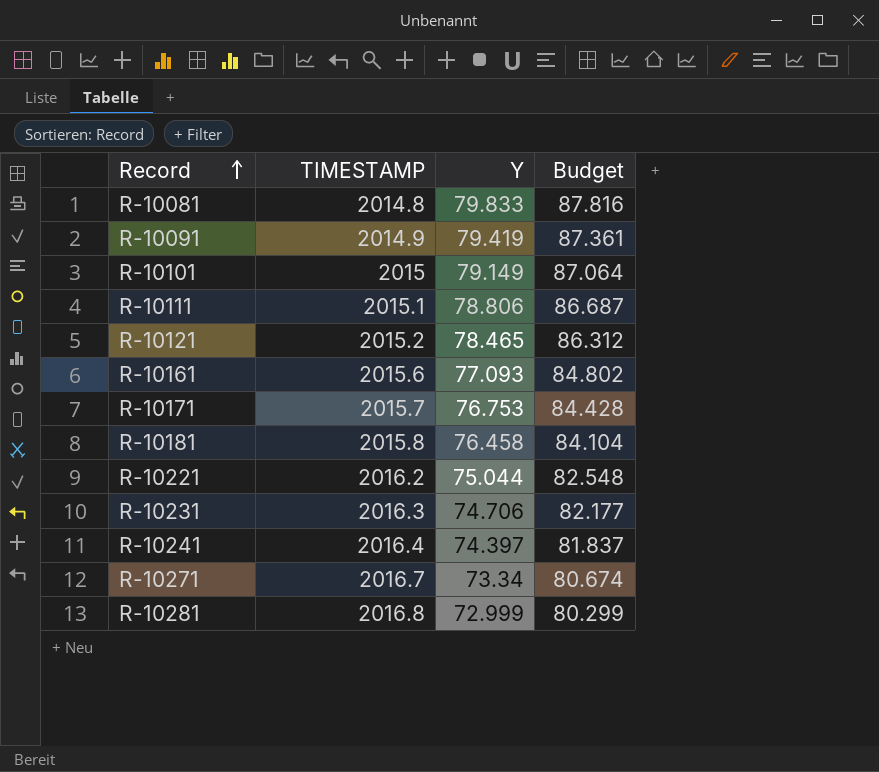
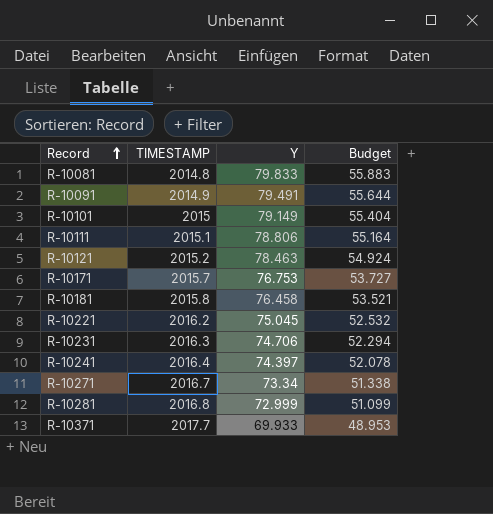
column Budget | formula: [Y] * 1.1 -> [Y] * 0.7
row R-10161: 2015.6 | 77.093 | 84.802 -> none
R-10091 | Y: 79.419 -> 79.491
R-10121 | Y: 78.465 -> 78.463
R-10221 | Y: 75.044 -> 75.045
row R-10371: none -> 2017.7 | 69.933 | 48.953

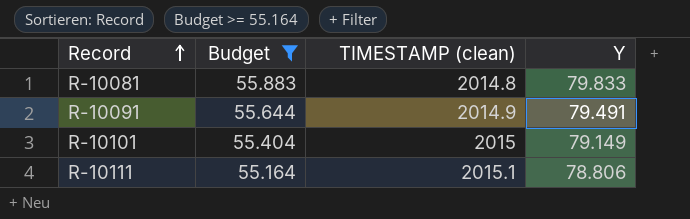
filter: none -> Budget >= 55.164
column Budget | position: 4 -> 2
column name: TIMESTAMP -> TIMESTAMP (clean)

